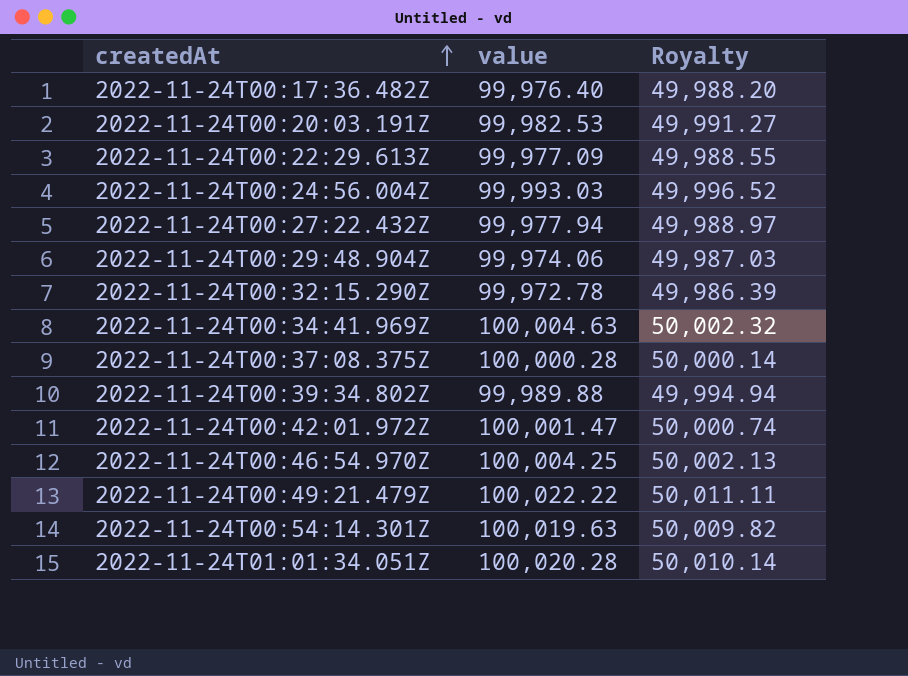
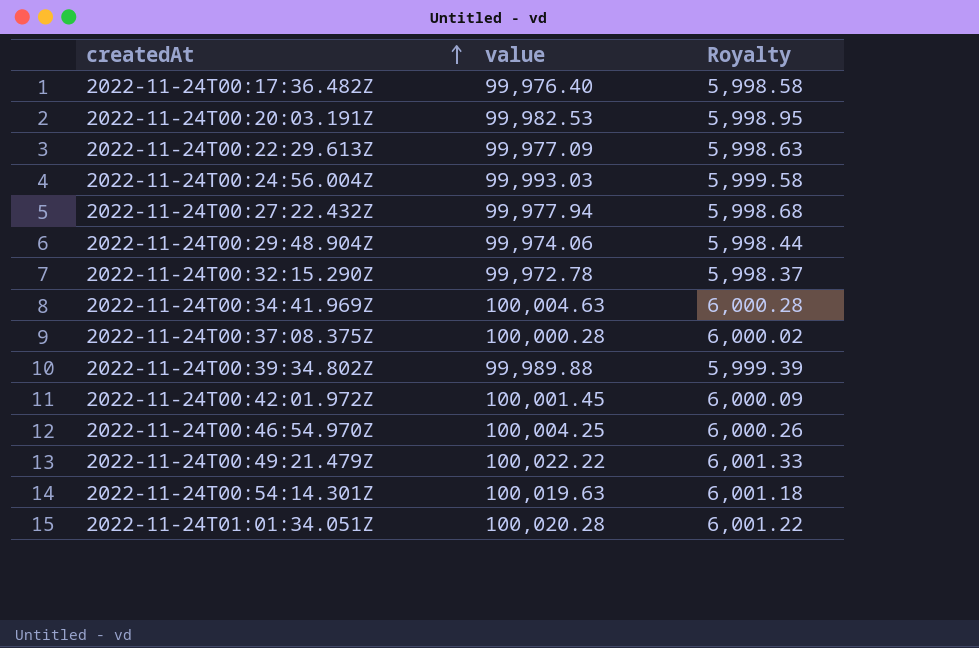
column Royalty | formula: [value] * 0.5 -> [value] * 0.06
2022-11-24T00:42:01.972Z | value: 100,001.47 -> 100,001.45

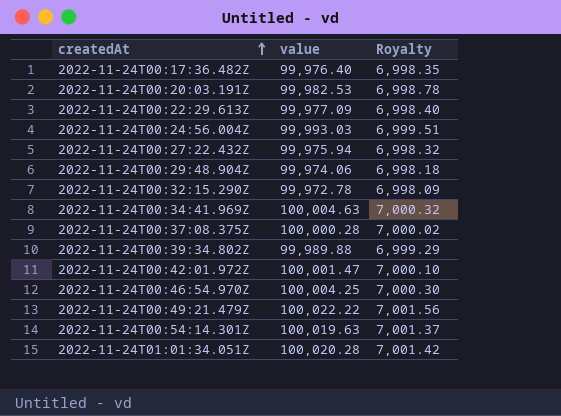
column Royalty | formula: [value] * 0.06 -> [value] * 0.07
2022-11-24T00:27:22.432Z | value: 99,977.94 -> 99,975.94
2022-11-24T00:42:01.972Z | value: 100,001.45 -> 100,001.47

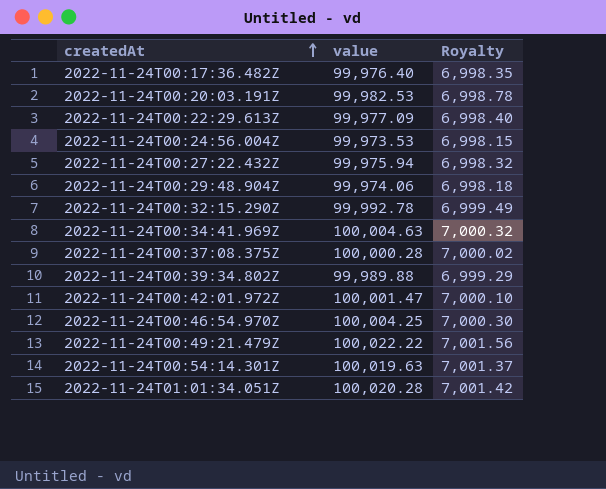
2022-11-24T00:24:56.004Z | value: 99,993.03 -> 99,973.53
2022-11-24T00:24:56.004Z | Royalty: 6,999.51 -> 6,998.15
2022-11-24T00:32:15.290Z | value: 99,972.78 -> 99,992.78
2022-11-24T00:32:15.290Z | Royalty: 6,998.09 -> 6,999.49

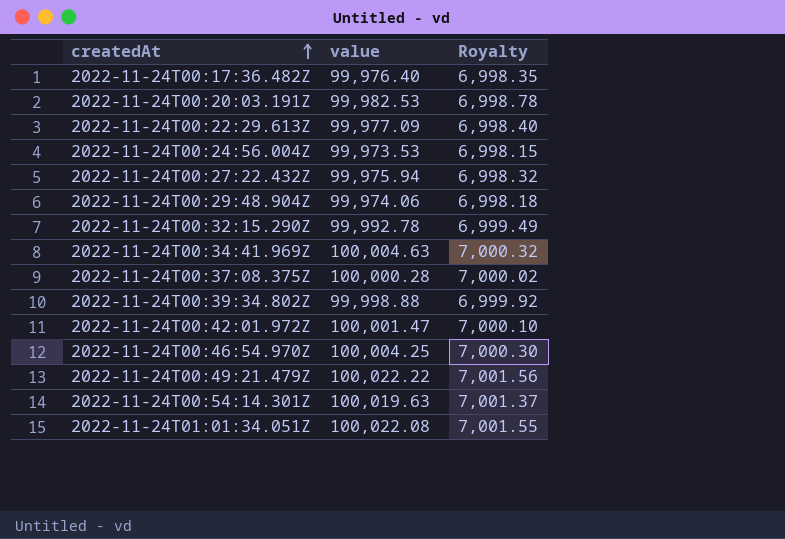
2022-11-24T00:39:34.802Z | value: 99,989.88 -> 99,998.88
2022-11-24T00:39:34.802Z | Royalty: 6,999.29 -> 6,999.92
2022-11-24T01:01:34.051Z | value: 100,020.28 -> 100,022.08
2022-11-24T01:01:34.051Z | Royalty: 7,001.42 -> 7,001.55

